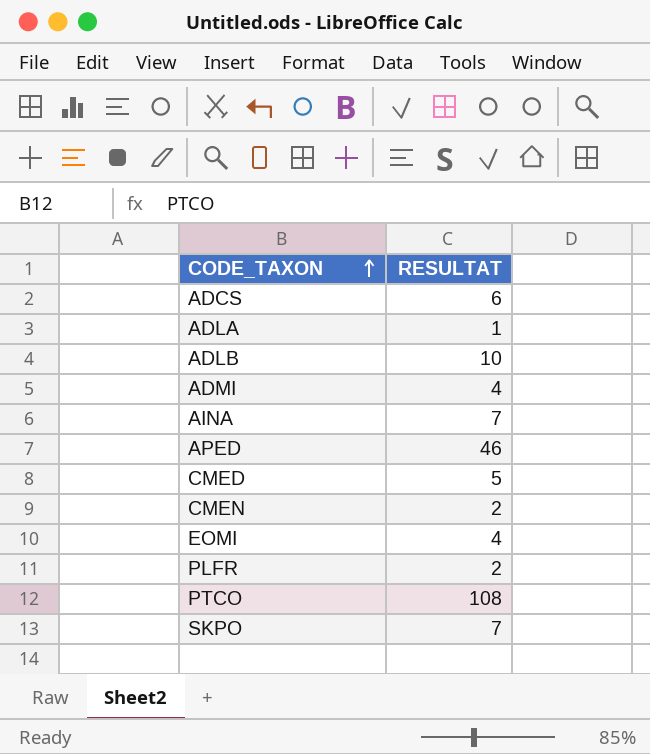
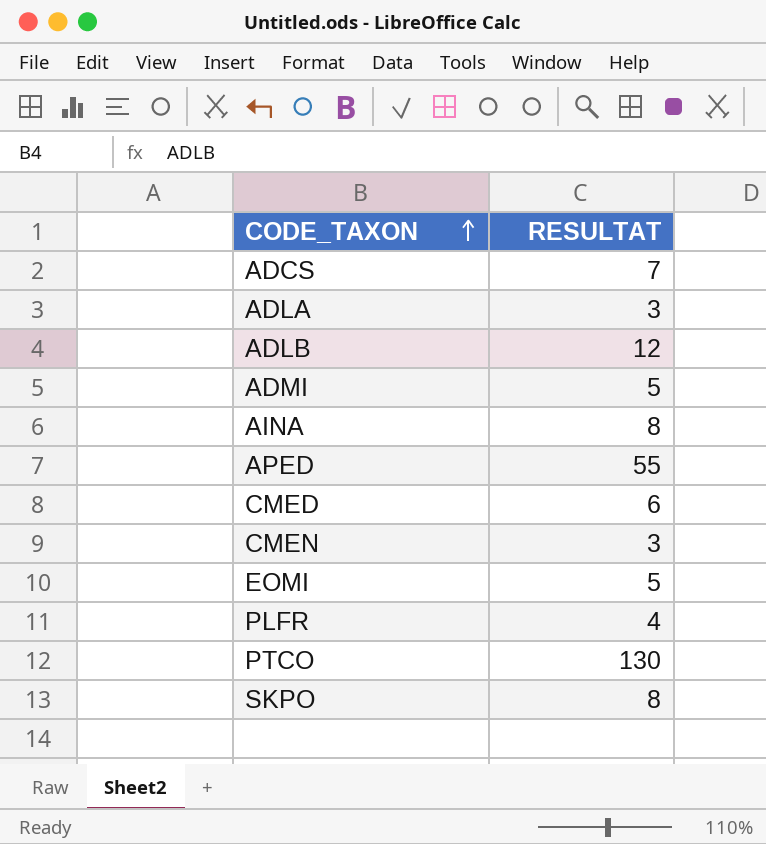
ADCS | RESULTAT: 6 -> 7
ADLA | RESULTAT: 1 -> 3
ADLB | RESULTAT: 10 -> 12
ADMI | RESULTAT: 4 -> 5
AINA | RESULTAT: 7 -> 8
APED | RESULTAT: 46 -> 55
CMED | RESULTAT: 5 -> 6
CMEN | RESULTAT: 2 -> 3
EOMI | RESULTAT: 4 -> 5
PLFR | RESULTAT: 2 -> 4
PTCO | RESULTAT: 108 -> 130
SKPO | RESULTAT: 7 -> 8

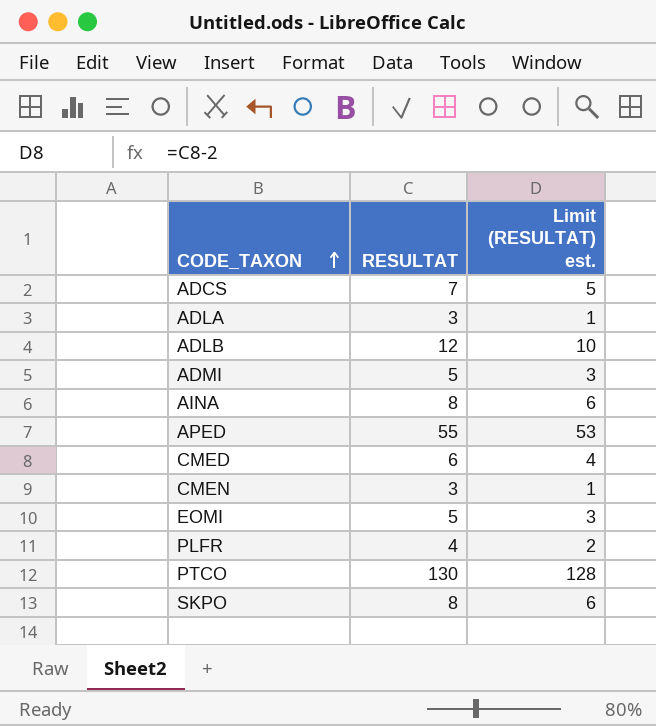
column Limit (RESULTAT) est. | formula: none -> [RESULTAT] - 2

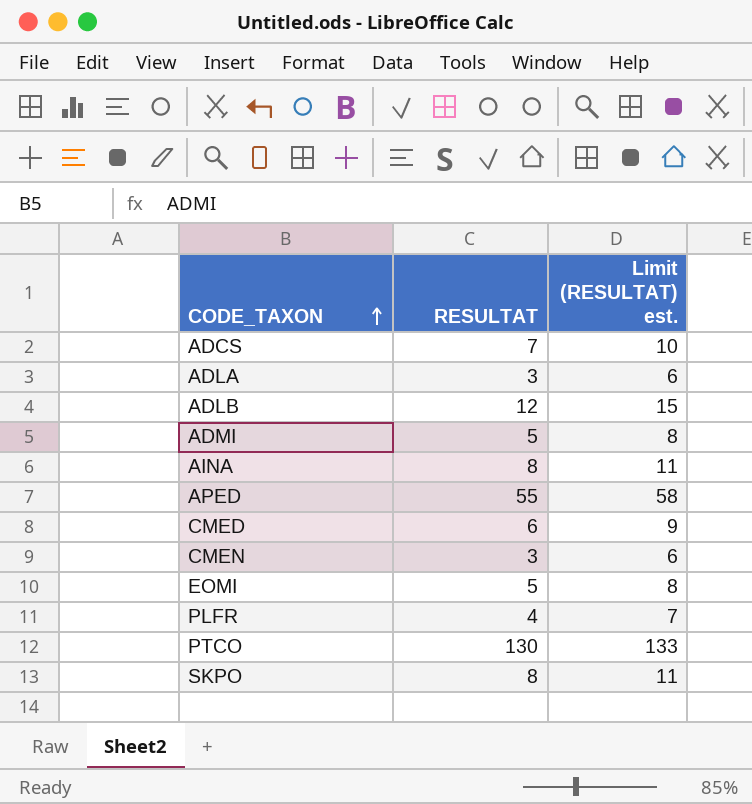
column Limit (RESULTAT) est. | formula: [RESULTAT] - 2 -> [RESULTAT] + 3

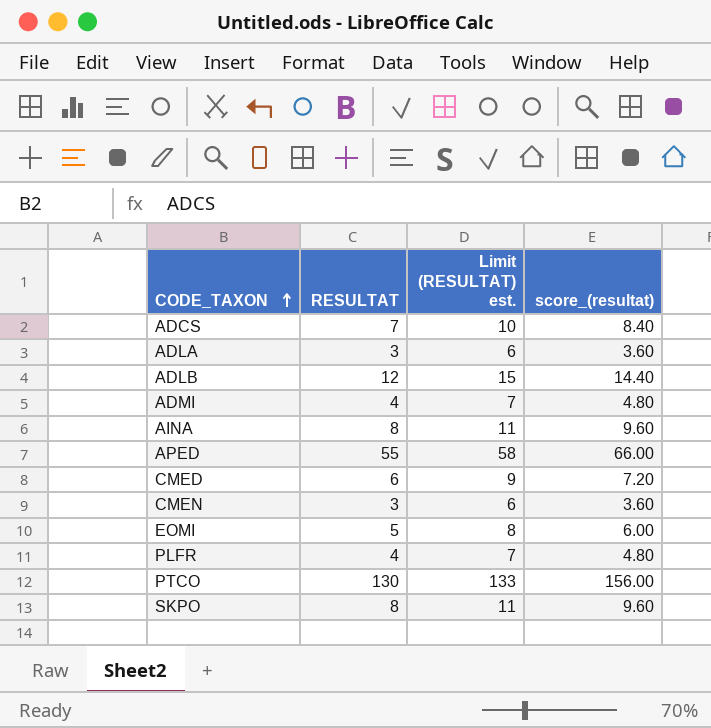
column score_(resultat) | formula: none -> [RESULTAT] * 1.2
ADMI | RESULTAT: 5 -> 4
ADMI | Limit (RESULTAT) est.: 8 -> 7

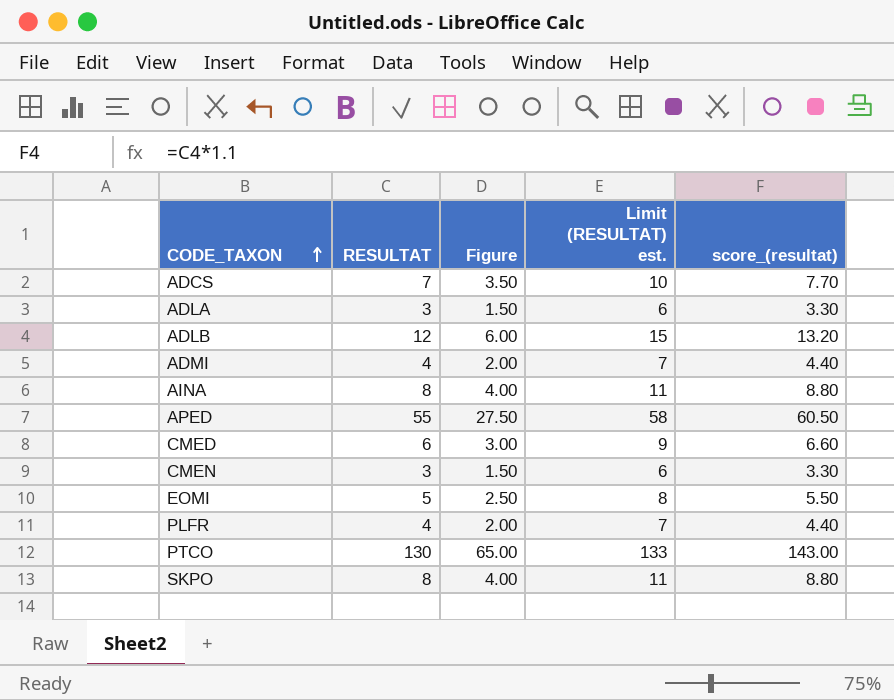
column Figure | formula: none -> [RESULTAT] * 0.5
column score_(resultat) | formula: [RESULTAT] * 1.2 -> [RESULTAT] * 1.1

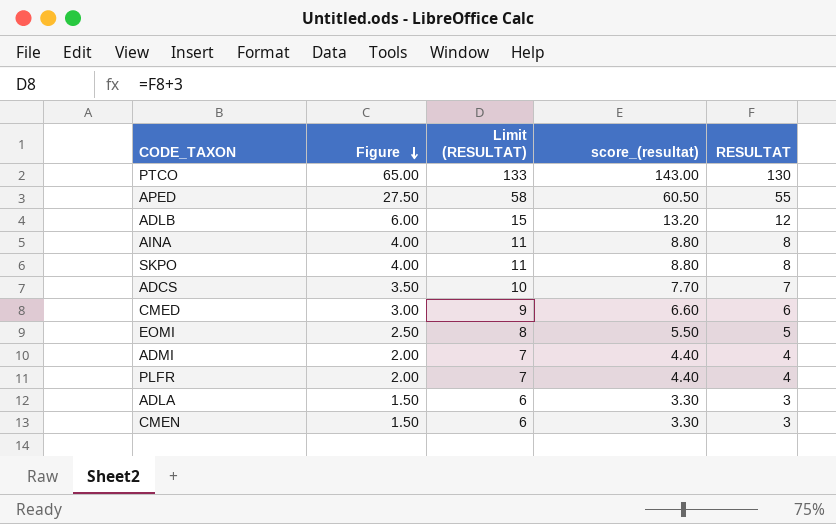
row order: CODE_TAXON ascending -> Figure descending
column name: Limit (RESULTAT) est. -> Limit (RESULTAT)
column RESULTAT | position: 2 -> 5

